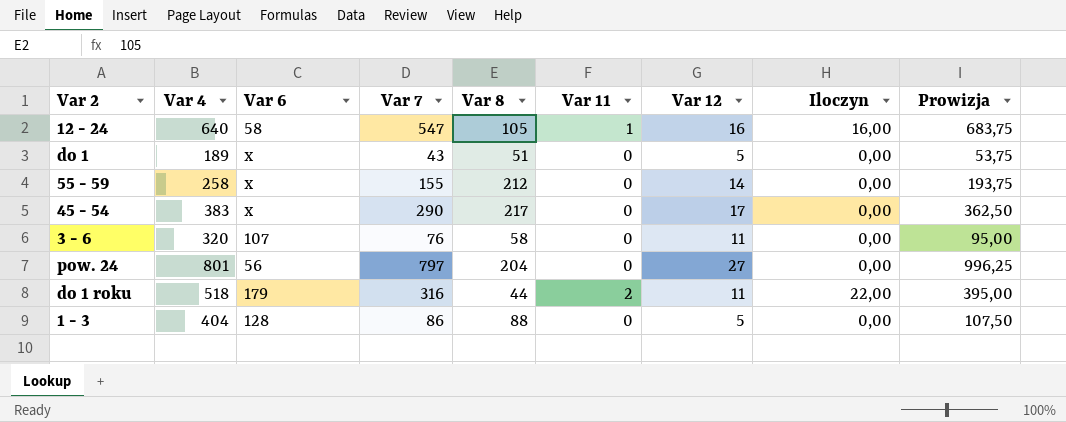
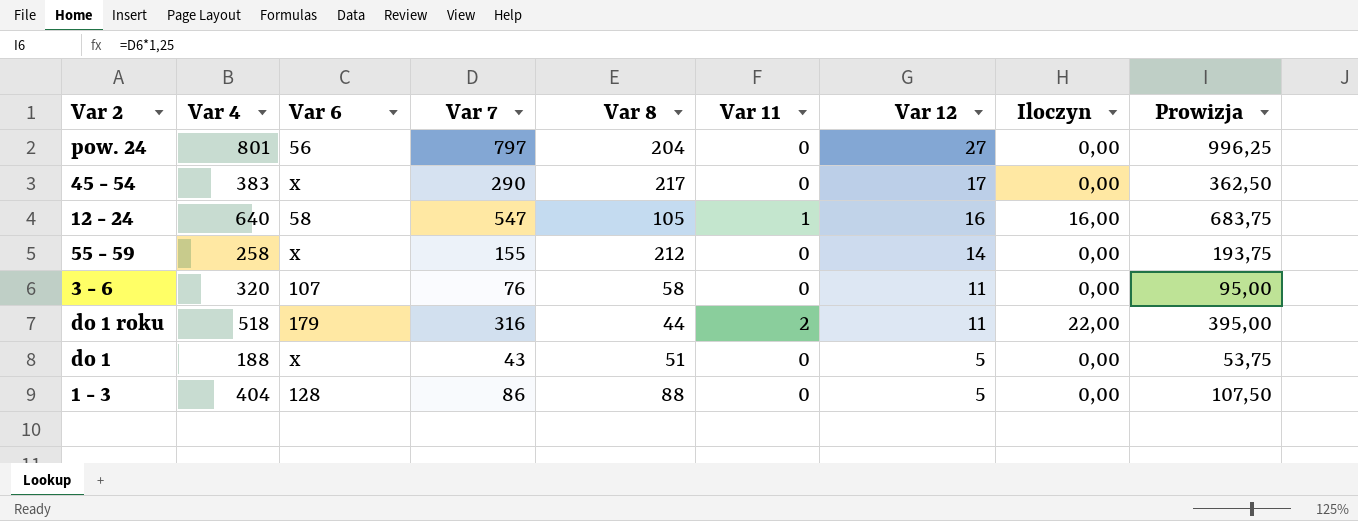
row order: none -> Var 12 descending
do 1 | Var 4: 189 -> 188

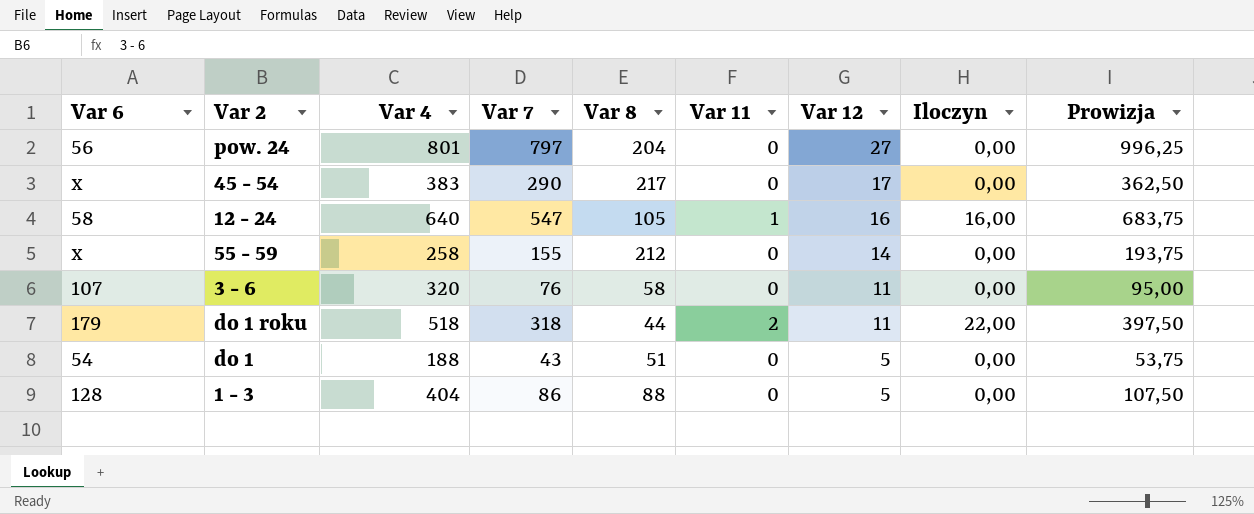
column Var 6 | position: 3 -> 1
do 1 roku | Var 7: 316 -> 318
do 1 roku | Prowizja: 395,00 -> 397,50
do 1 | Var 6: x -> 54

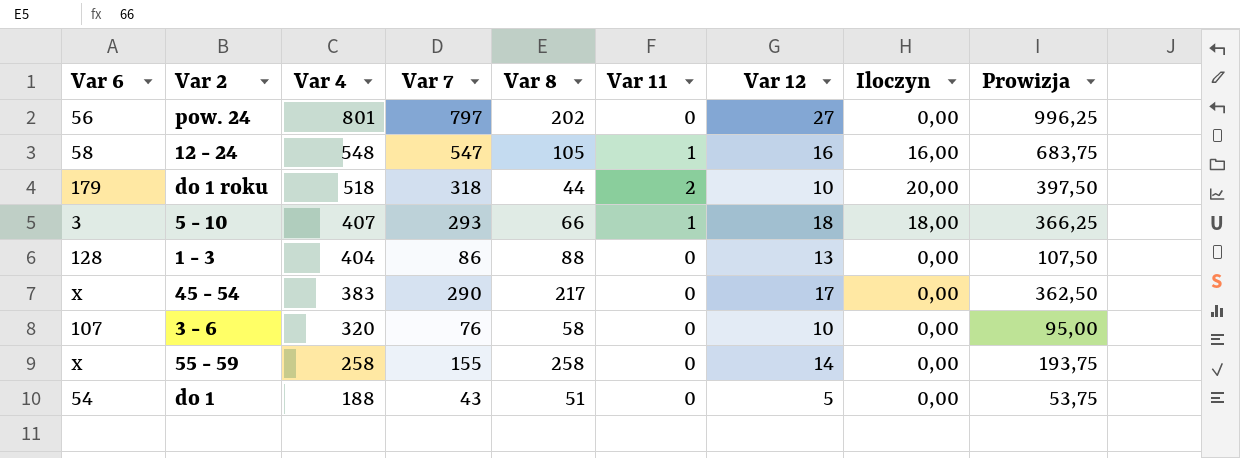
row order: Var 12 descending -> Var 4 descending
pow. 24 | Var 8: 204 -> 202
12 - 24 | Var 4: 640 -> 548
do 1 roku | Var 12: 11 -> 10
do 1 roku | Iloczyn: 22,00 -> 20,00
row 5 - 10: none -> 3 | 407 | 293 | 66 | 1 | 18 | 18,00 | 366,25
1 - 3 | Var 12: 5 -> 13
3 - 6 | Var 12: 11 -> 10
55 - 59 | Var 8: 212 -> 258

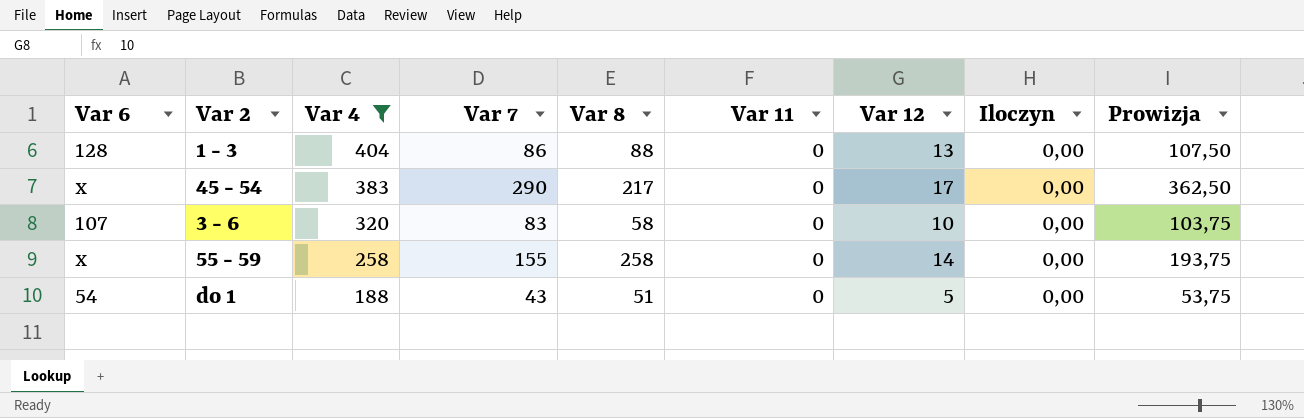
filter: none -> Var 4 <= 404
3 - 6 | Var 7: 76 -> 83
3 - 6 | Prowizja: 95,00 -> 103,75

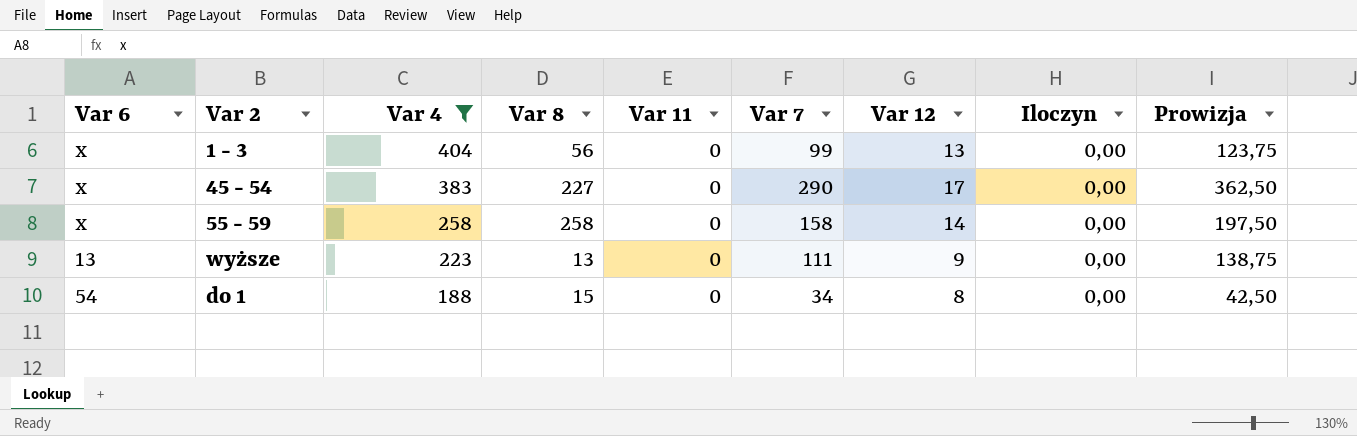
column Var 7 | position: 4 -> 6
row 3 - 6: 107 | 320 | 83 | 58 | 0 | 10 | 0,00 | 103,75 -> none
1 - 3 | Var 6: 128 -> x
1 - 3 | Var 8: 88 -> 56
1 - 3 | Var 7: 86 -> 99
1 - 3 | Prowizja: 107,50 -> 123,75
45 - 54 | Var 8: 217 -> 227
55 - 59 | Var 7: 155 -> 158
55 - 59 | Prowizja: 193,75 -> 197,50
row wyższe: none -> 13 | 223 | 13 | 0 | 111 | 9 | 0,00 | 138,75
do 1 | Var 8: 51 -> 15
do 1 | Var 7: 43 -> 34
do 1 | Var 12: 5 -> 8
do 1 | Prowizja: 53,75 -> 42,50

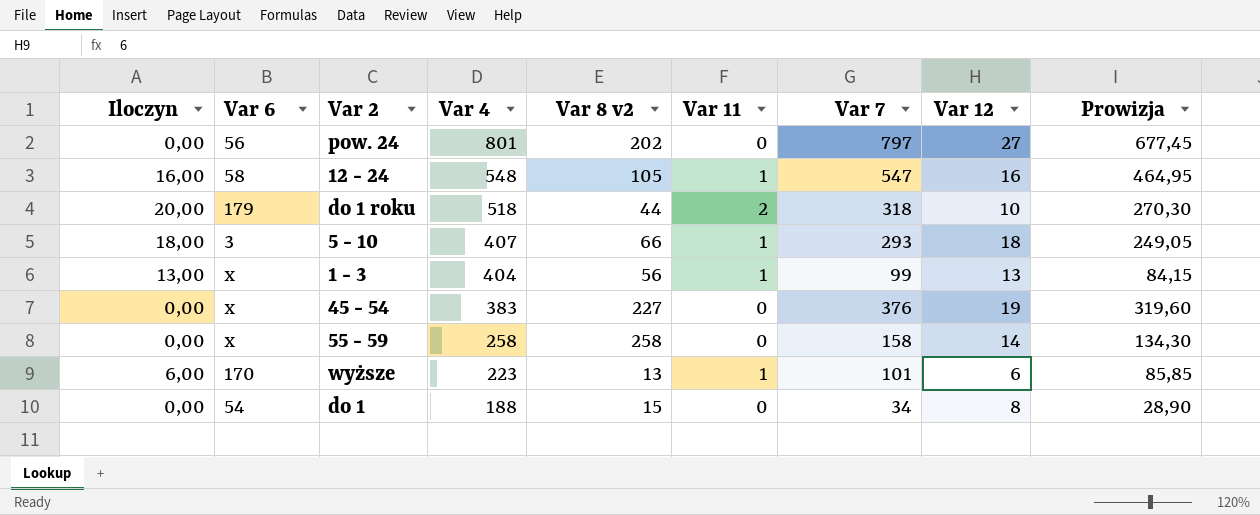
filter: Var 4 <= 404 -> none
column Iloczyn | position: 8 -> 1
column name: Var 8 -> Var 8 v2
column Prowizja | formula: [Var 7] * 1,25 -> [Var 7] * 0,85
1 - 3 | Iloczyn: 0,00 -> 13,00
1 - 3 | Var 11: 0 -> 1
45 - 54 | Var 7: 290 -> 376
45 - 54 | Var 12: 17 -> 19
wyższe | Iloczyn: 0,00 -> 6,00
wyższe | Var 6: 13 -> 170
wyższe | Var 11: 0 -> 1
wyższe | Var 7: 111 -> 101
wyższe | Var 12: 9 -> 6

